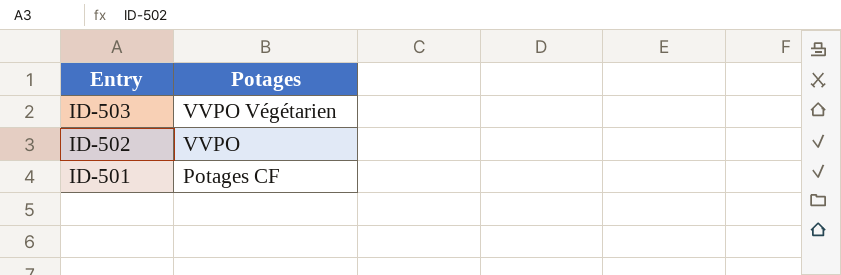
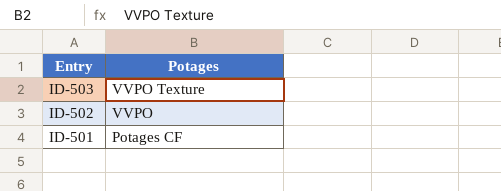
ID-503 | Potages: VVPO Végétarien -> VVPO Texture

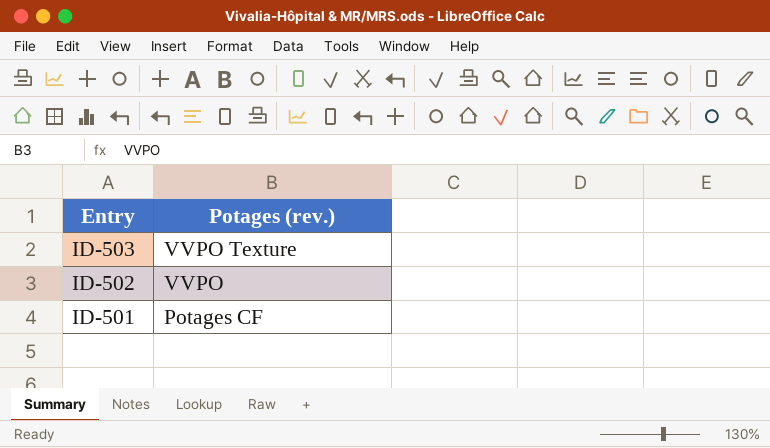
column name: Potages -> Potages (rev.)

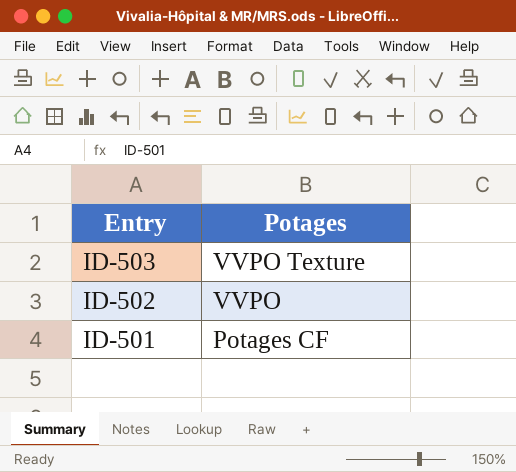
column name: Potages (rev.) -> Potages

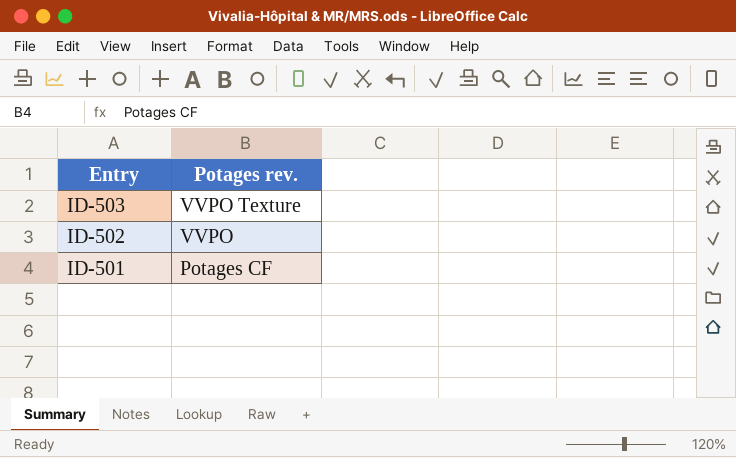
column name: Potages -> Potages rev.

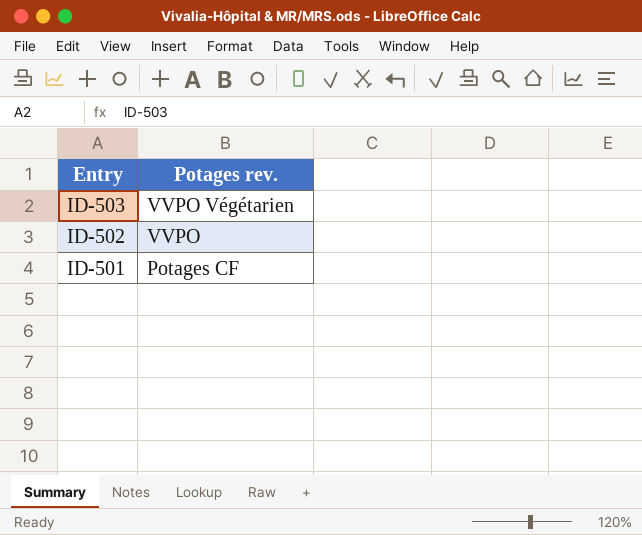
ID-503 | Potages rev.: VVPO Texture -> VVPO Végétarien

